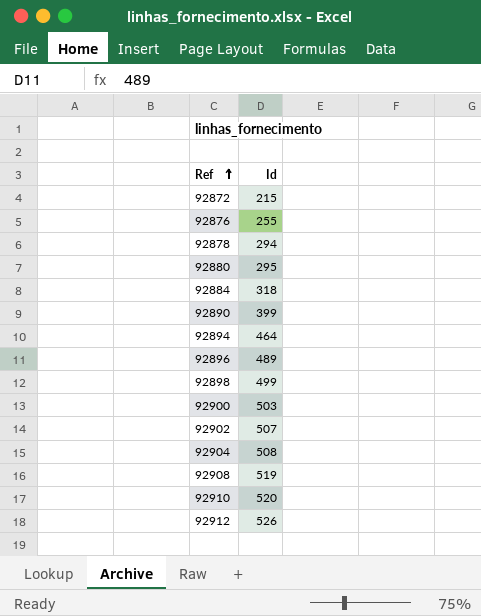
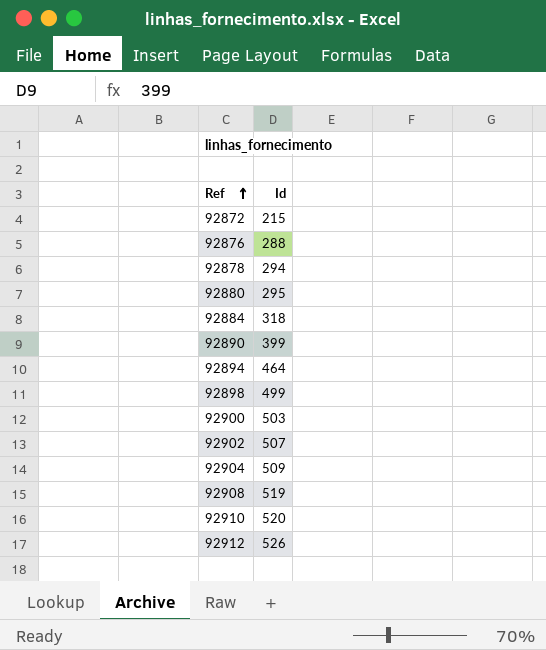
row 92896: 489 -> none
92876 | Id: 255 -> 288
92904 | Id: 508 -> 509

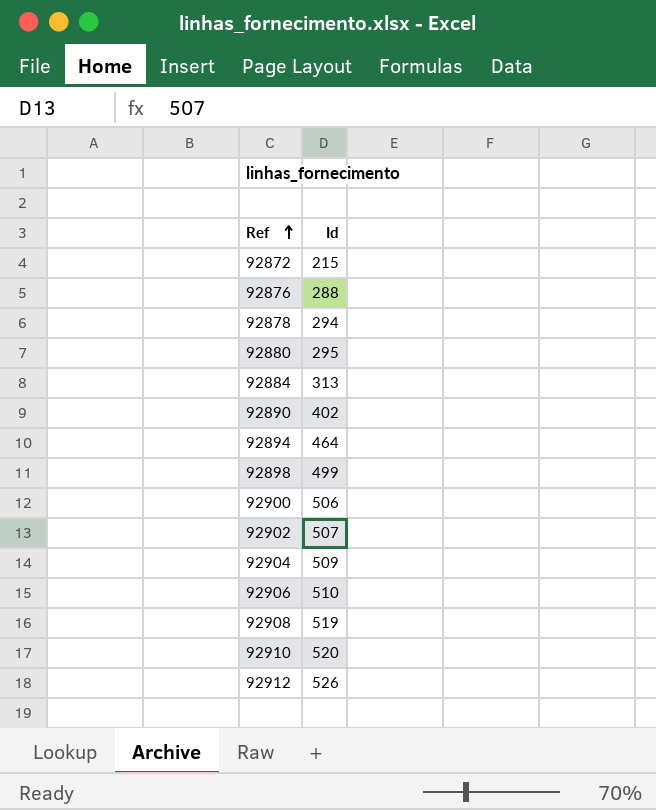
92884 | Id: 318 -> 313
92890 | Id: 399 -> 402
92900 | Id: 503 -> 506
row 92906: none -> 510

